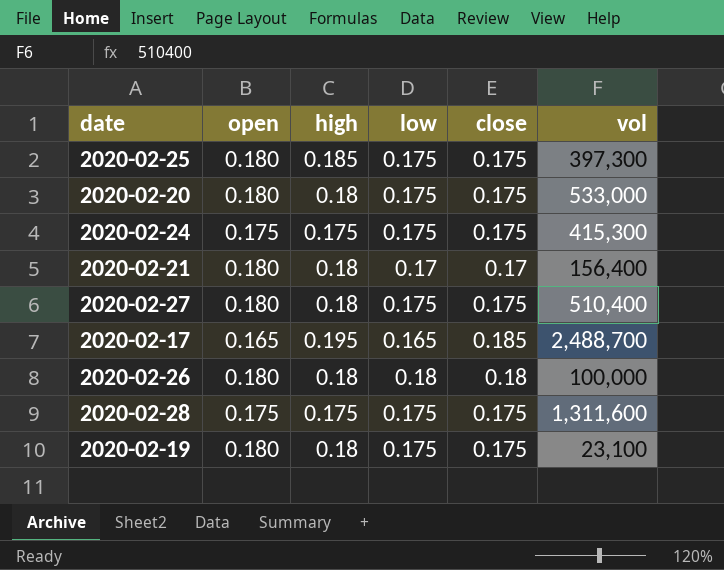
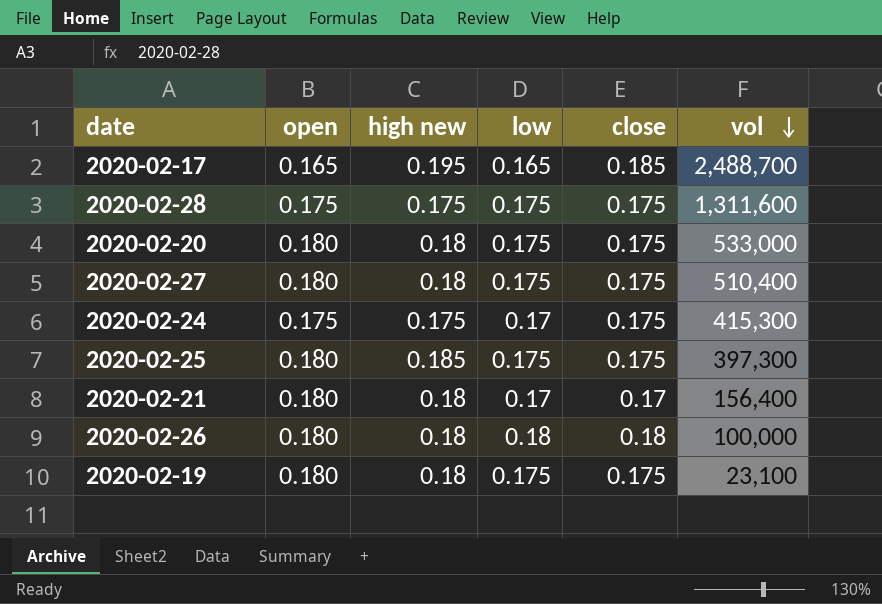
row order: none -> vol descending
column name: high -> high new
2020-02-24 | low: 0.175 -> 0.17

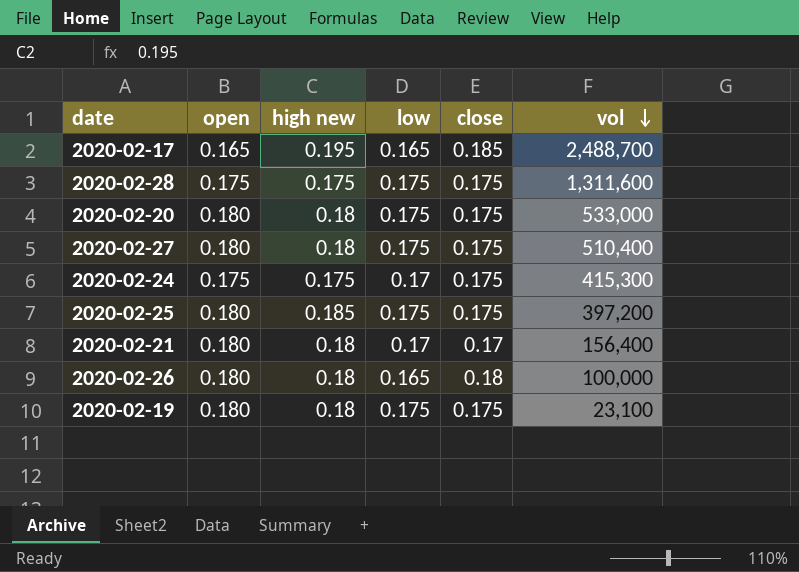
2020-02-25 | vol: 397,300 -> 397,200
2020-02-26 | low: 0.18 -> 0.165

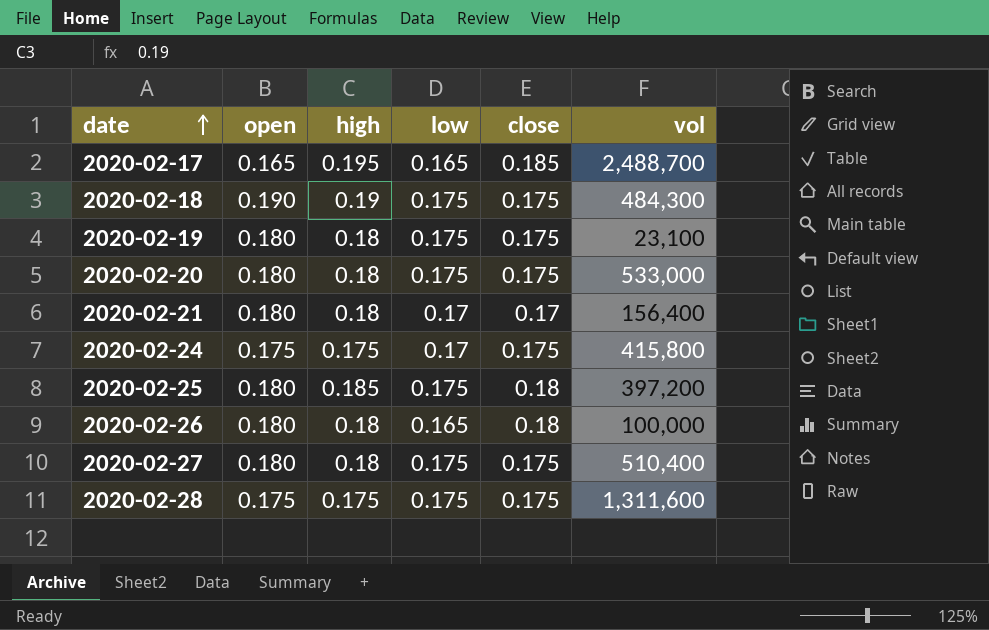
row order: vol descending -> date ascending
column name: high new -> high
row 2020-02-18: none -> 0.190 | 0.19 | 0.175 | 0.175 | 484,300
2020-02-24 | vol: 415,300 -> 415,800
2020-02-25 | close: 0.175 -> 0.18

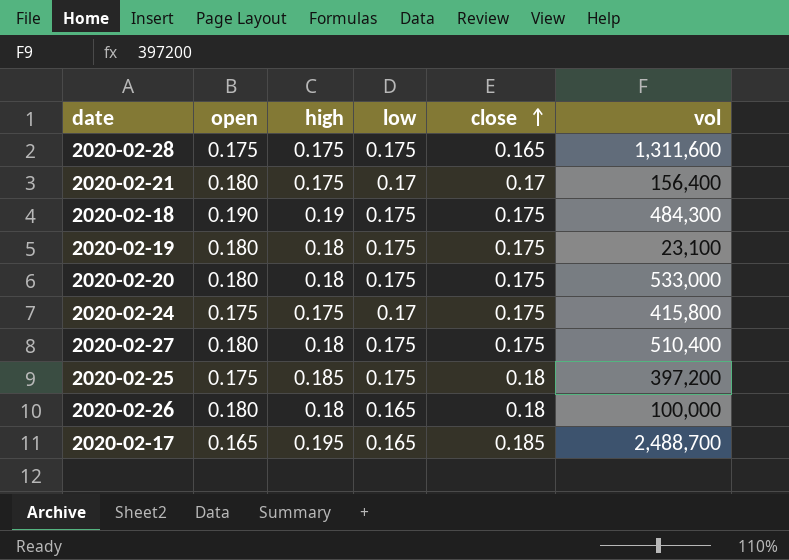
row order: date ascending -> close ascending
2020-02-28 | close: 0.175 -> 0.165
2020-02-21 | high: 0.18 -> 0.175
2020-02-25 | open: 0.180 -> 0.175

